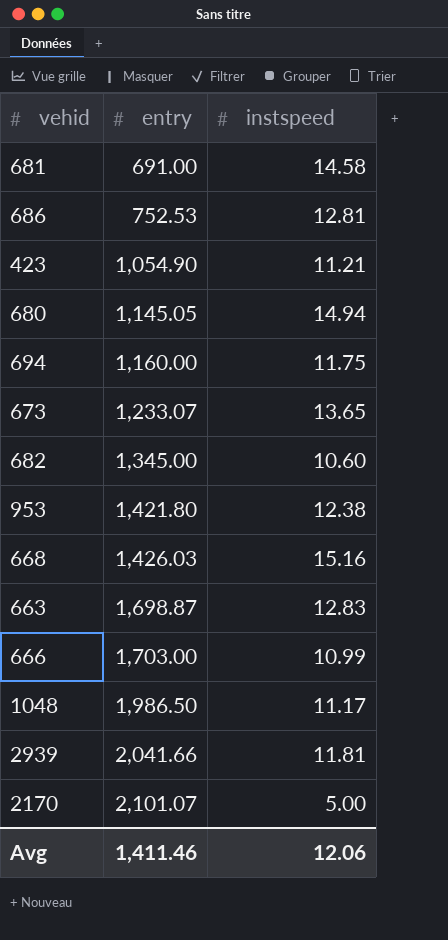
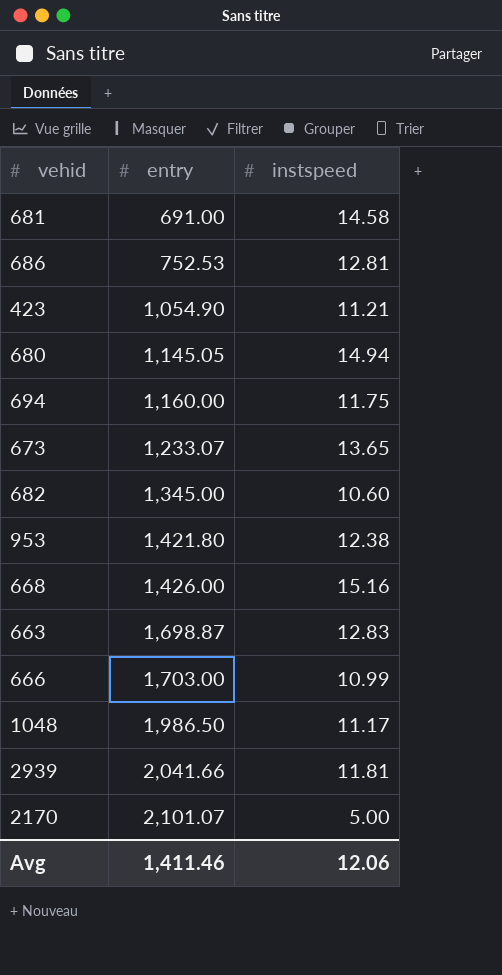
668 | entry: 1,426.03 -> 1,426.00

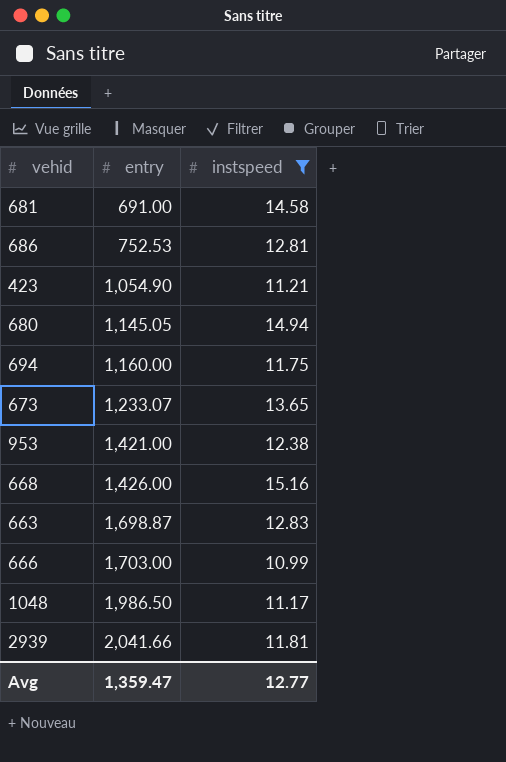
filter: none -> instspeed >= 10.99
953 | entry: 1,421.80 -> 1,421.00
Avg | entry: 1,411.46 -> 1,359.47
Avg | instspeed: 12.06 -> 12.77

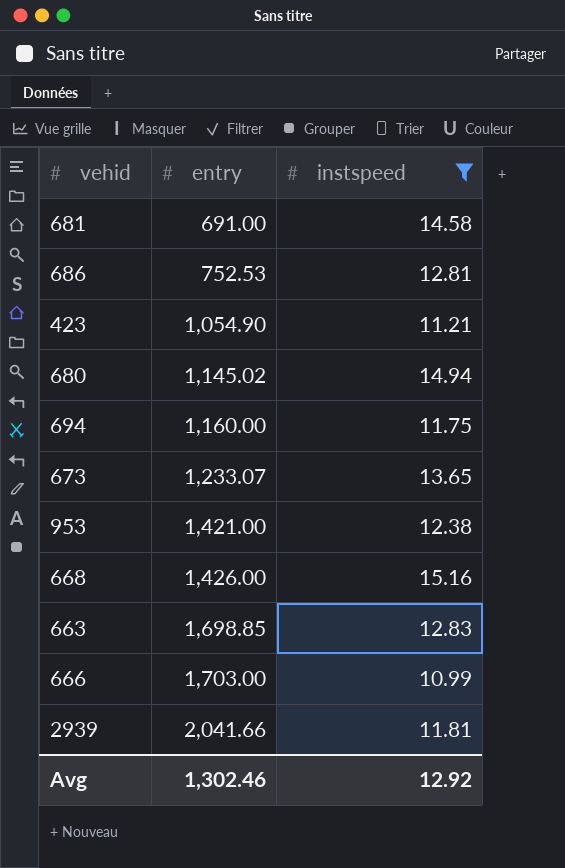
row 1048: 1,986.50 | 11.17 -> none
680 | entry: 1,145.05 -> 1,145.02
663 | entry: 1,698.87 -> 1,698.85
Avg | entry: 1,359.47 -> 1,302.46
Avg | instspeed: 12.77 -> 12.92

